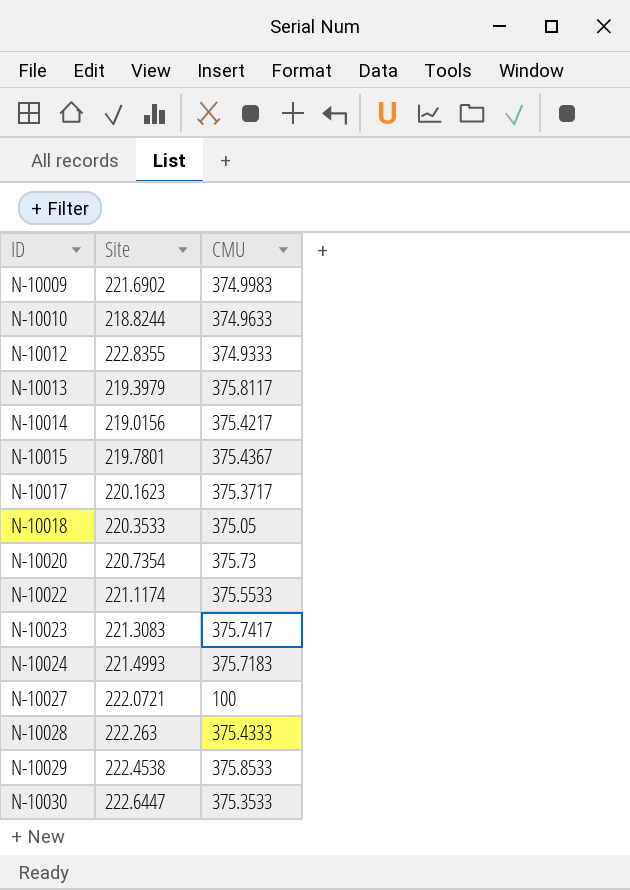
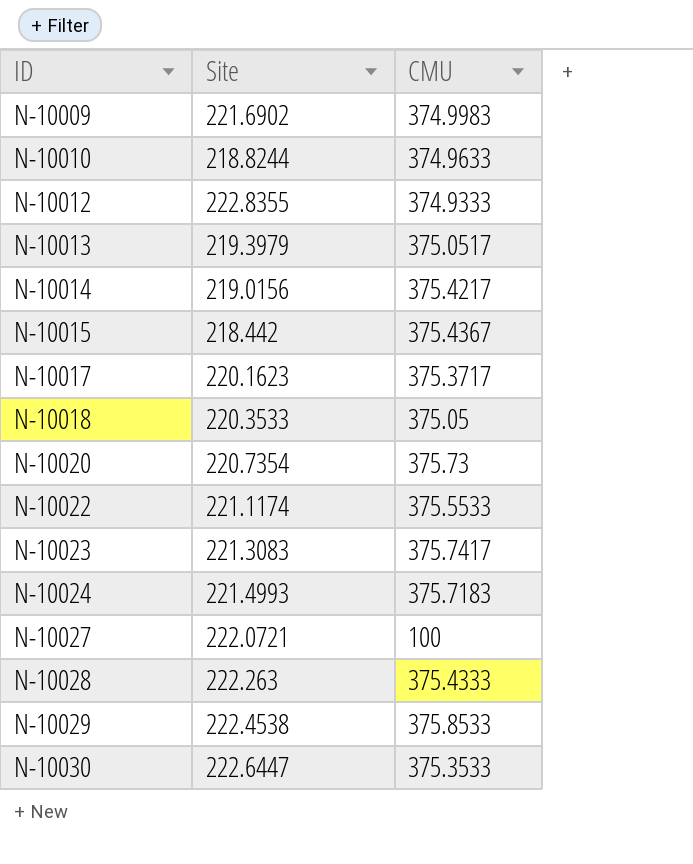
N-10013 | CMU: 375.8117 -> 375.0517
N-10015 | Site: 219.7801 -> 218.442

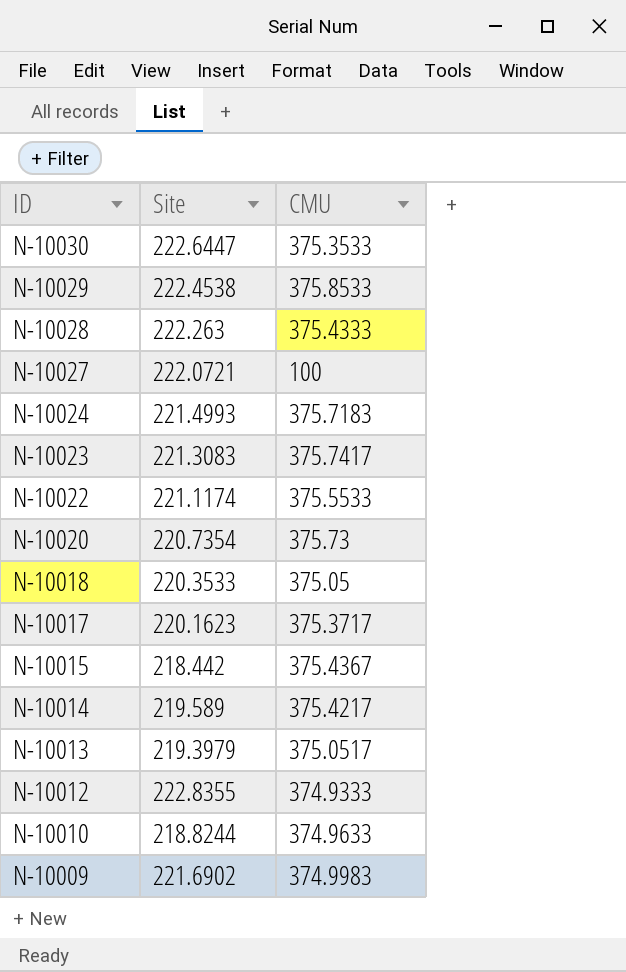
row order: ID ascending -> ID descending
N-10014 | Site: 219.0156 -> 219.589

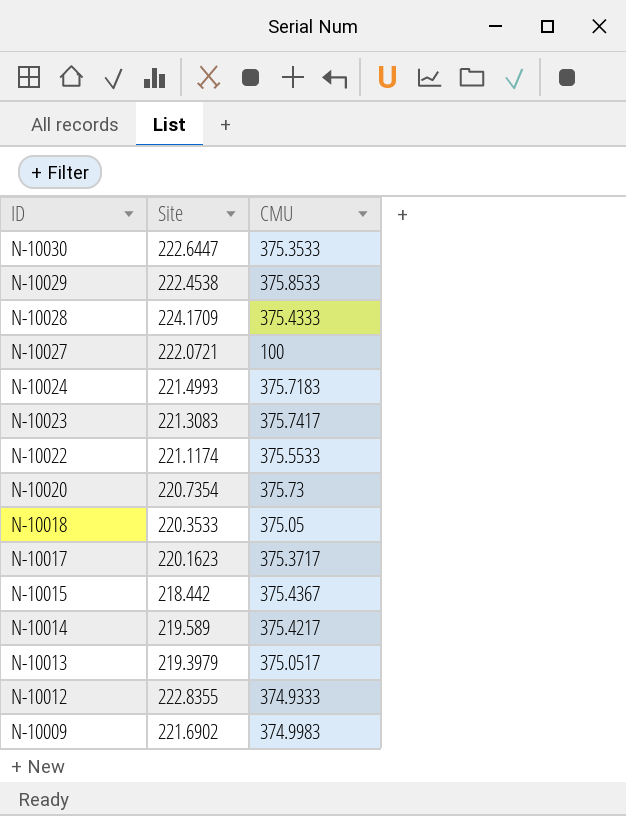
row N-10010: 218.8244 | 374.9633 -> none
N-10028 | Site: 222.263 -> 224.1709

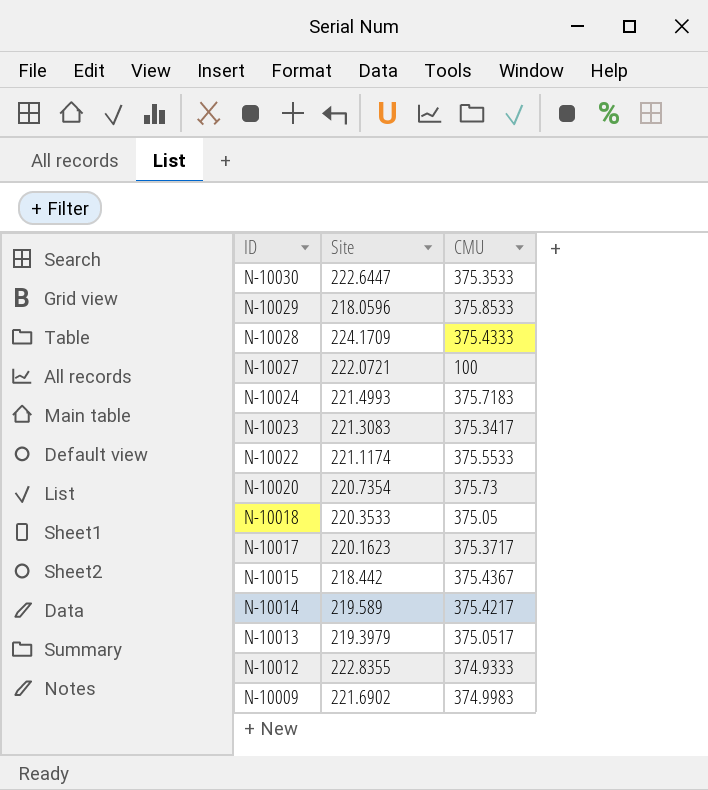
N-10029 | Site: 222.4538 -> 218.0596
N-10023 | CMU: 375.7417 -> 375.3417

